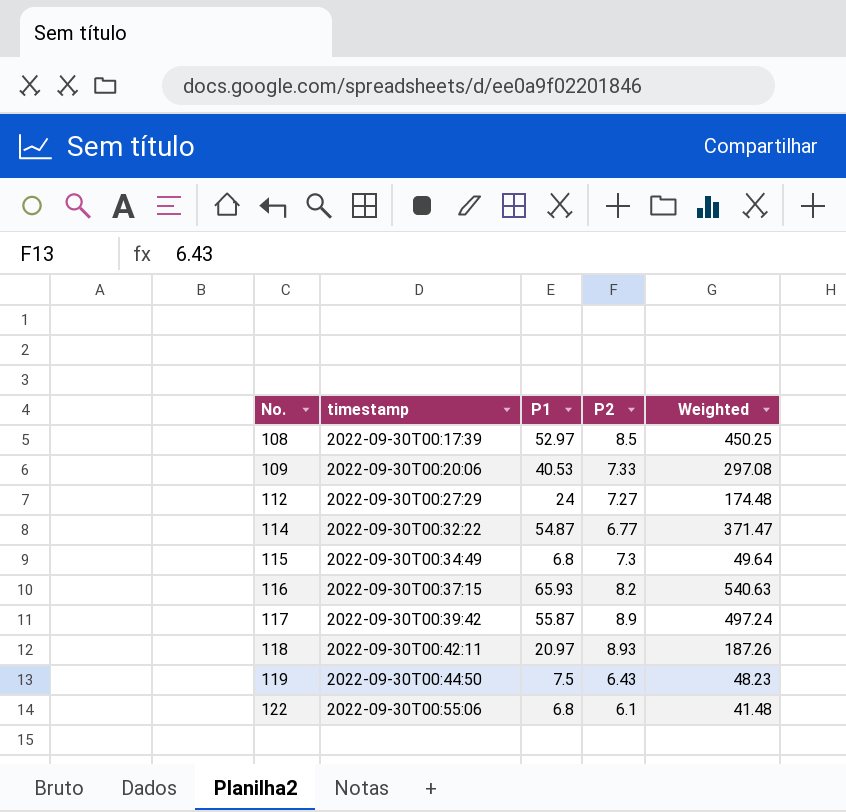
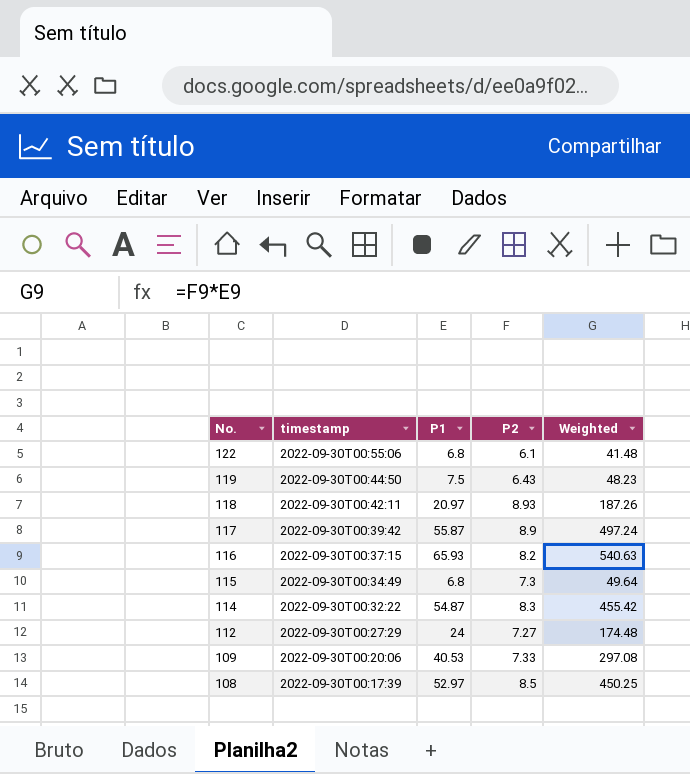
row order: No. ascending -> No. descending
114 | P2: 6.77 -> 8.3
114 | Weighted: 371.47 -> 455.42

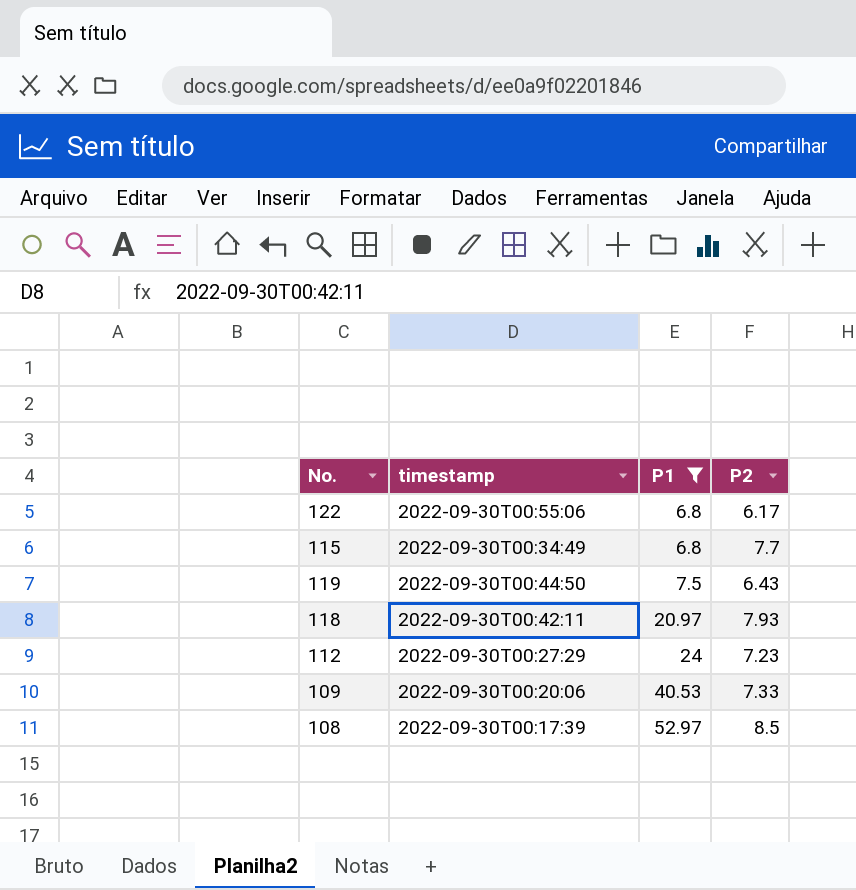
filter: none -> P1 <= 52.97
row order: No. descending -> P1 ascending
column Weighted | formula: [P1] * [P2] -> none
122 | P2: 6.1 -> 6.17
115 | P2: 7.3 -> 7.7
118 | P2: 8.93 -> 7.93
112 | P2: 7.27 -> 7.23

